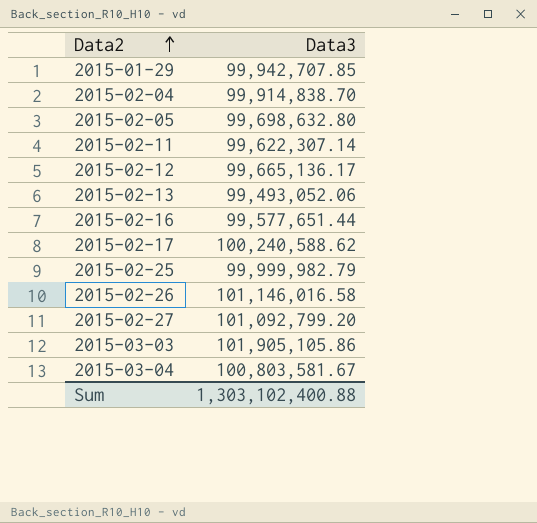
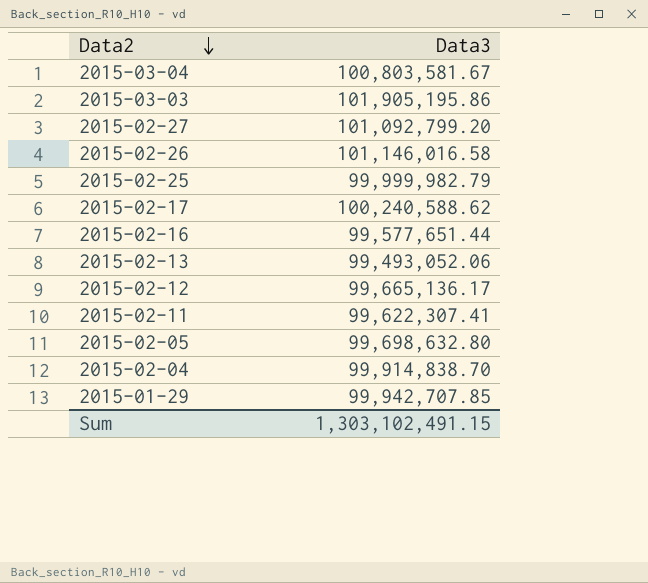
row order: Data2 ascending -> Data2 descending
2015-03-03 | Data3: 101,905,105.86 -> 101,905,195.86
2015-02-11 | Data3: 99,622,307.14 -> 99,622,307.41
Sum | Data3: 1,303,102,400.88 -> 1,303,102,491.15

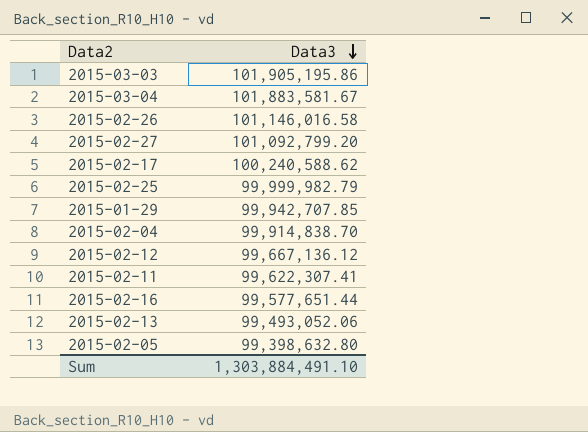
row order: Data2 descending -> Data3 descending
2015-03-04 | Data3: 100,803,581.67 -> 101,883,581.67
2015-02-12 | Data3: 99,665,136.17 -> 99,667,136.12
2015-02-05 | Data3: 99,698,632.80 -> 99,398,632.80
Sum | Data3: 1,303,102,491.15 -> 1,303,884,491.10

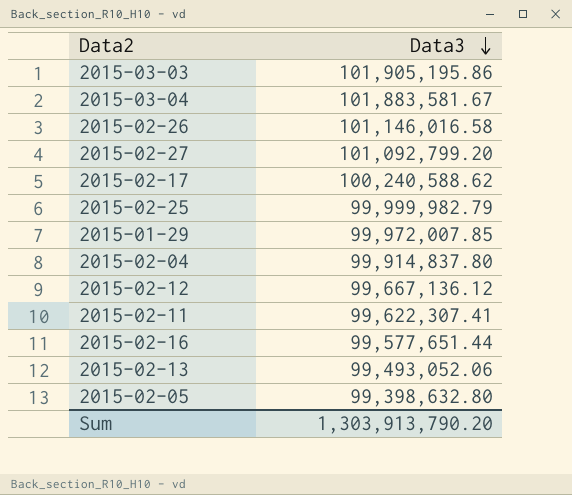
2015-01-29 | Data3: 99,942,707.85 -> 99,972,007.85
2015-02-04 | Data3: 99,914,838.70 -> 99,914,837.80
Sum | Data3: 1,303,884,491.10 -> 1,303,913,790.20

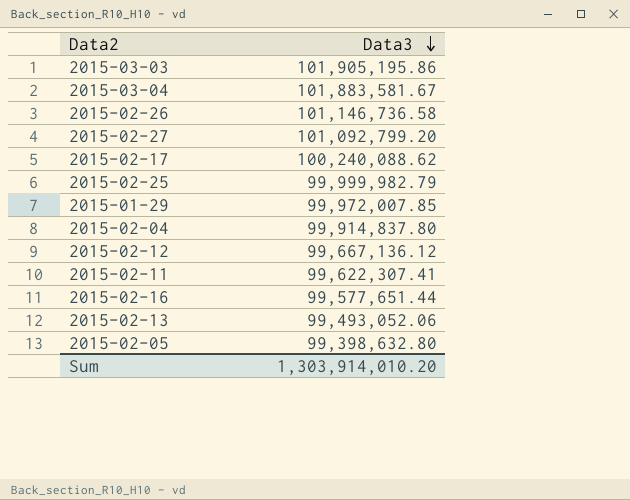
2015-02-26 | Data3: 101,146,016.58 -> 101,146,736.58
2015-02-17 | Data3: 100,240,588.62 -> 100,240,088.62
Sum | Data3: 1,303,913,790.20 -> 1,303,914,010.20

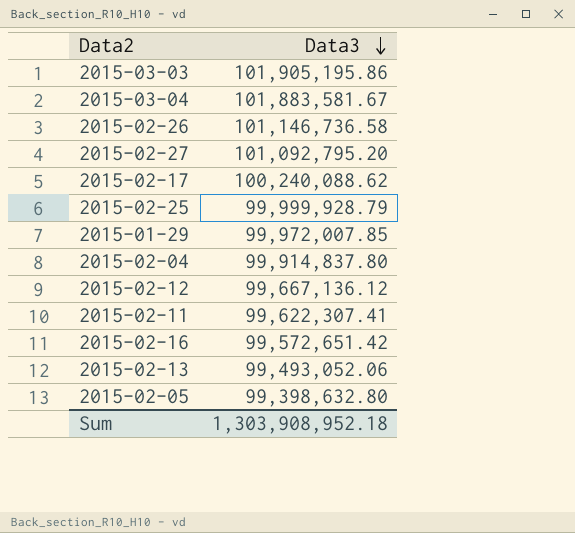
2015-02-27 | Data3: 101,092,799.20 -> 101,092,795.20
2015-02-25 | Data3: 99,999,982.79 -> 99,999,928.79
2015-02-16 | Data3: 99,577,651.44 -> 99,572,651.42
Sum | Data3: 1,303,914,010.20 -> 1,303,908,952.18

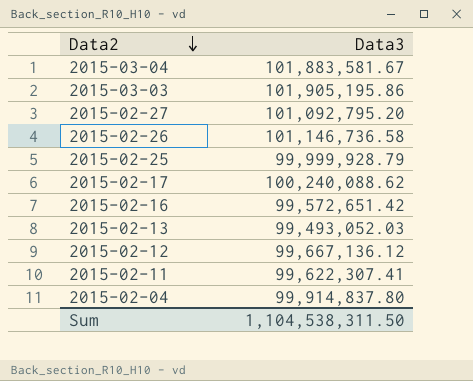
row order: Data3 descending -> Data2 descending
row 2015-01-29: 99,972,007.85 -> none
row 2015-02-05: 99,398,632.80 -> none
2015-02-13 | Data3: 99,493,052.06 -> 99,493,052.03
Sum | Data3: 1,303,908,952.18 -> 1,104,538,311.50

